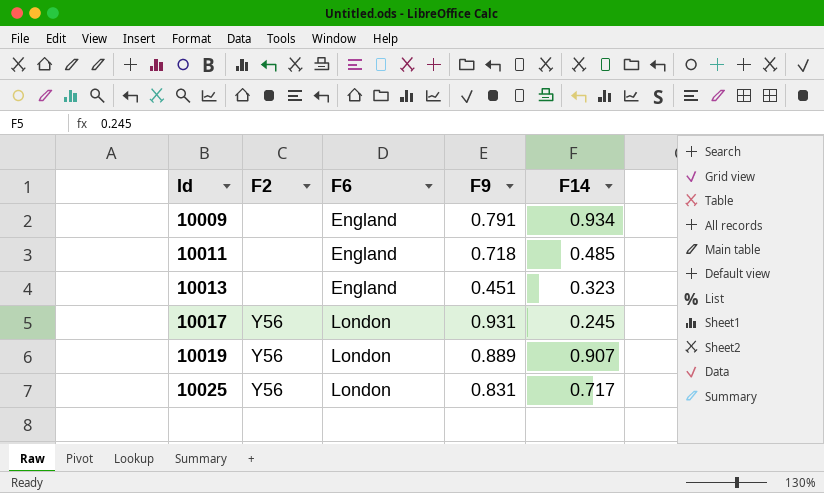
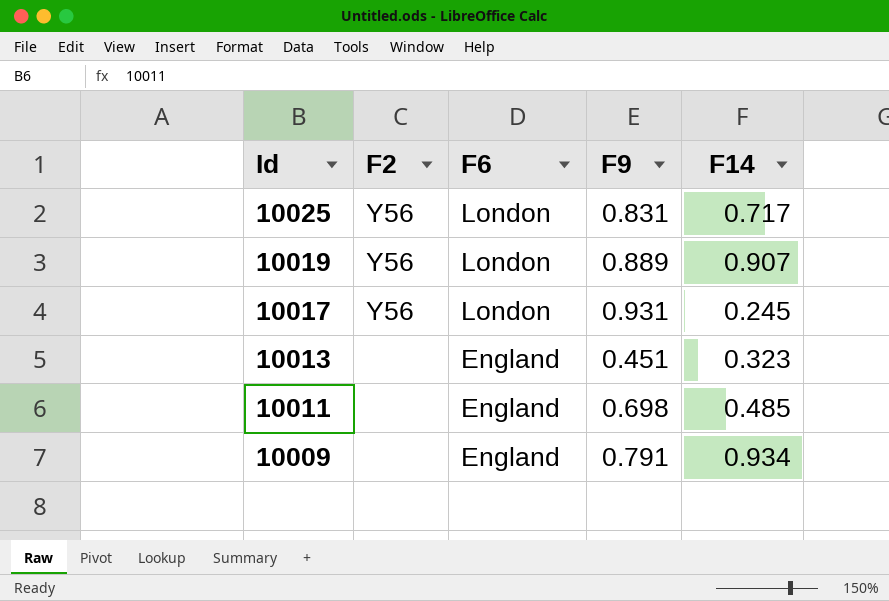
row order: Id ascending -> Id descending
10011 | F9: 0.718 -> 0.698

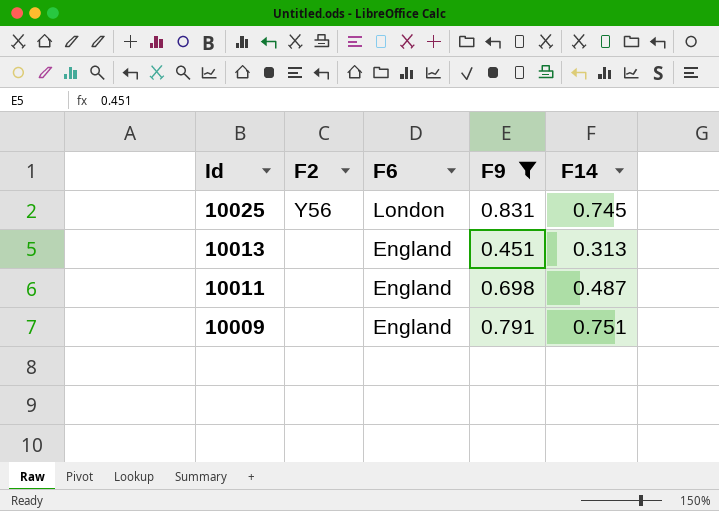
filter: none -> F9 <= 0.831
10025 | F14: 0.717 -> 0.745
10013 | F14: 0.323 -> 0.313
10011 | F14: 0.485 -> 0.487
10009 | F14: 0.934 -> 0.751

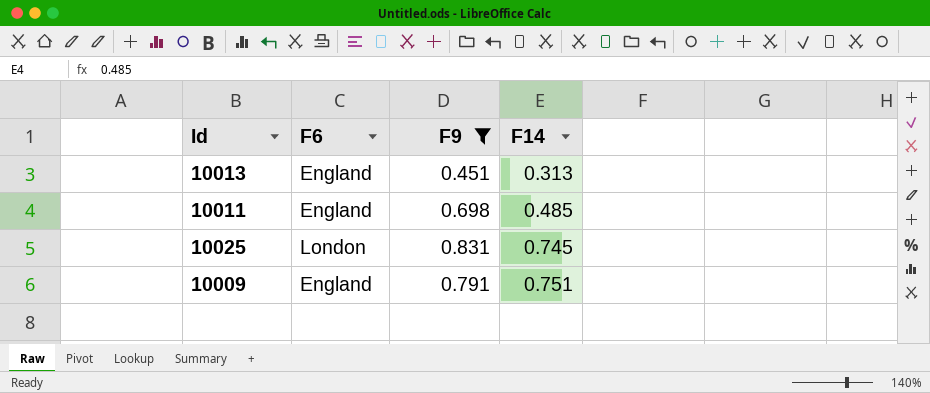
row order: Id descending -> F14 ascending
column F2 | position: 2 -> none
10011 | F14: 0.487 -> 0.485

